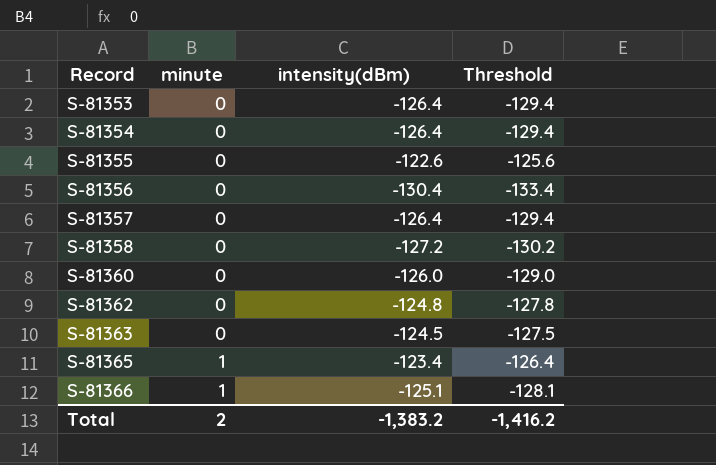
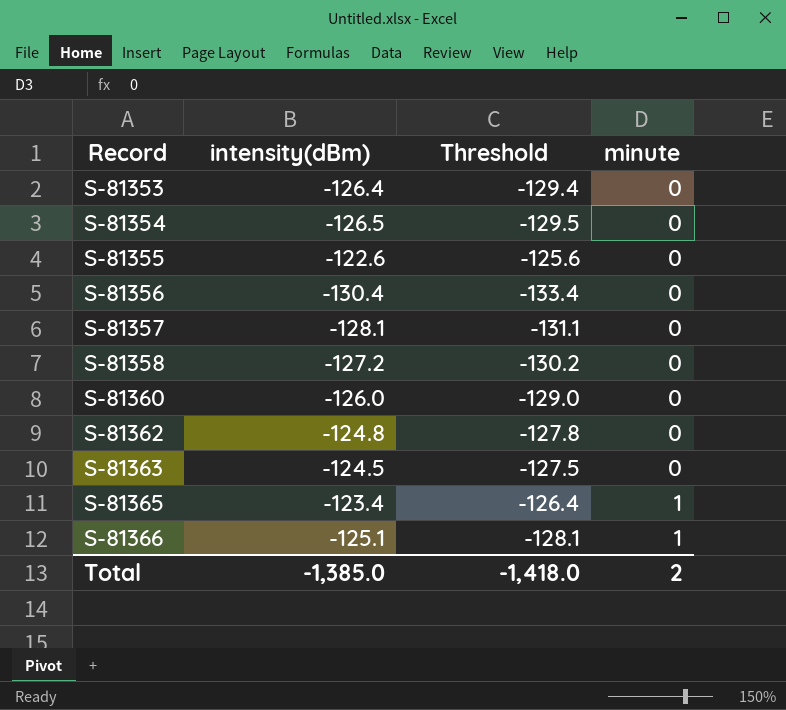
column minute | position: 2 -> 4
S-81354 | intensity(dBm): -126.4 -> -126.5
S-81354 | Threshold: -129.4 -> -129.5
S-81357 | intensity(dBm): -126.4 -> -128.1
S-81357 | Threshold: -129.4 -> -131.1
Total | intensity(dBm): -1,383.2 -> -1,385.0
Total | Threshold: -1,416.2 -> -1,418.0

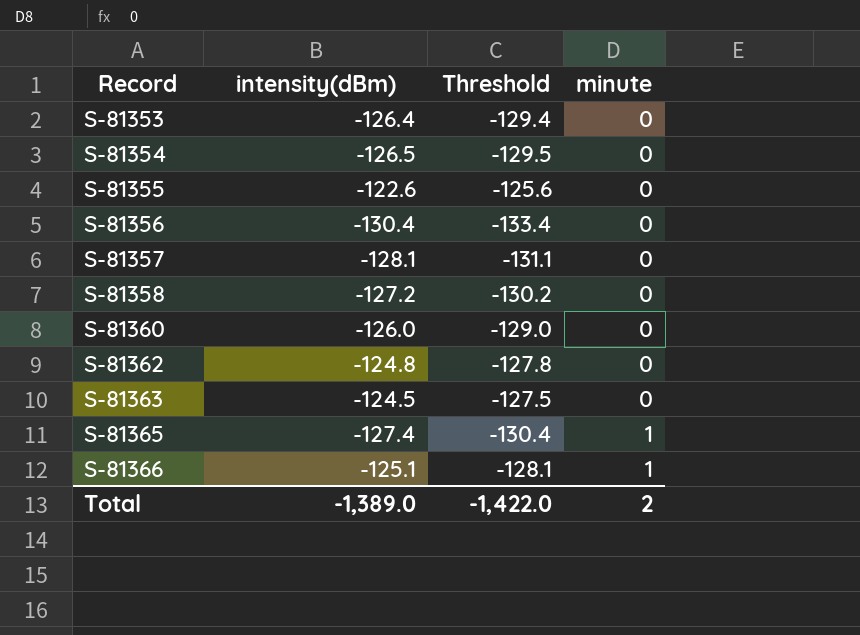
S-81365 | intensity(dBm): -123.4 -> -127.4
S-81365 | Threshold: -126.4 -> -130.4
Total | intensity(dBm): -1,385.0 -> -1,389.0
Total | Threshold: -1,418.0 -> -1,422.0

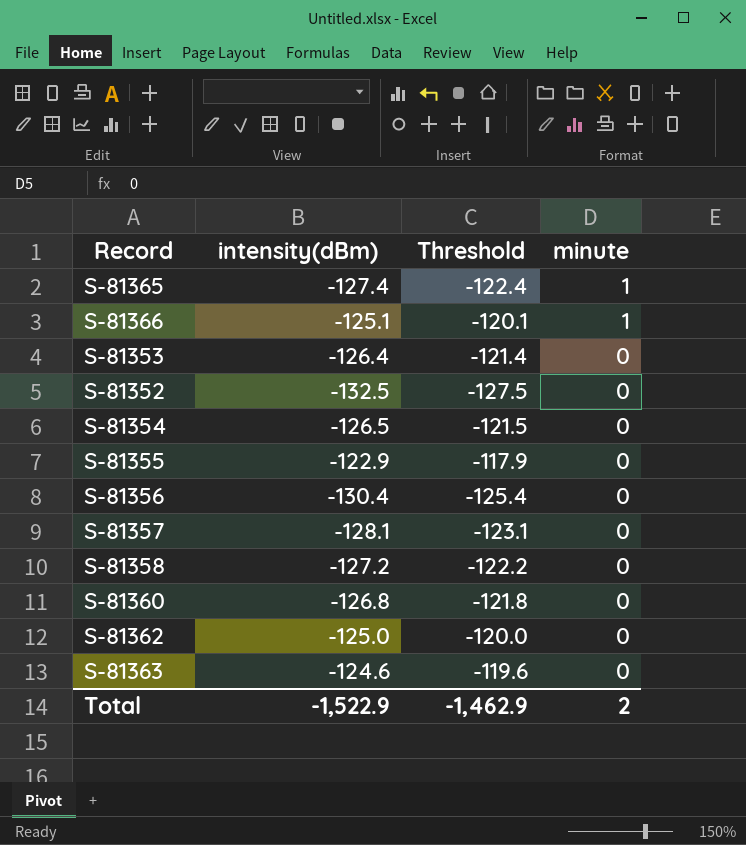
row order: Record ascending -> minute descending
column Threshold | formula: [intensity(dBm)] - 3 -> [intensity(dBm)] + 5
row S-81352: none -> -132.5 | -127.5 | 0
S-81355 | intensity(dBm): -122.6 -> -122.9
S-81360 | intensity(dBm): -126.0 -> -126.8
S-81362 | intensity(dBm): -124.8 -> -125.0
S-81363 | intensity(dBm): -124.5 -> -124.6
Total | intensity(dBm): -1,389.0 -> -1,522.9
Total | Threshold: -1,422.0 -> -1,462.9

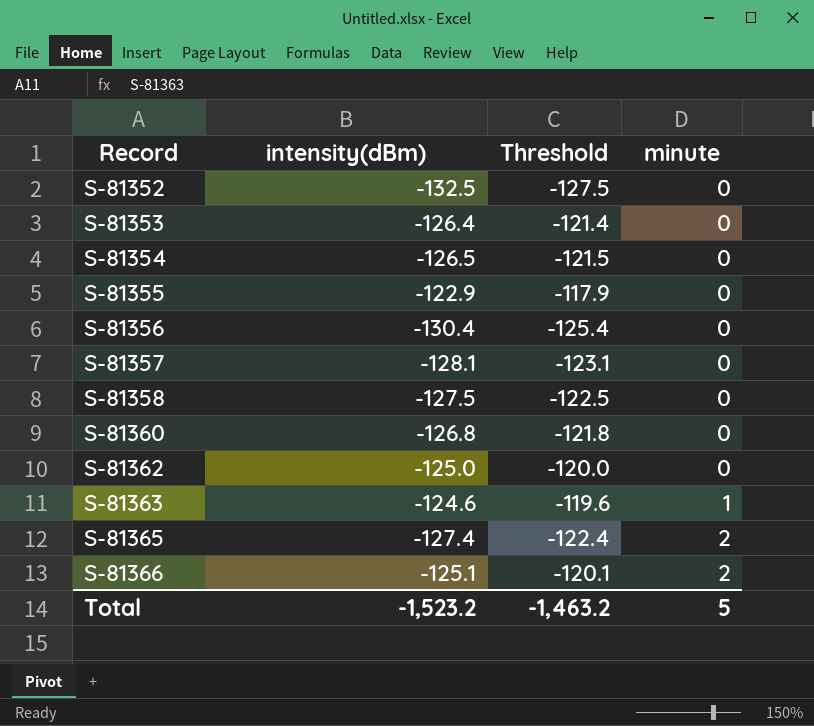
row order: minute descending -> Record ascending
S-81358 | intensity(dBm): -127.2 -> -127.5
S-81358 | Threshold: -122.2 -> -122.5
S-81363 | minute: 0 -> 1
S-81365 | minute: 1 -> 2
S-81366 | minute: 1 -> 2
Total | intensity(dBm): -1,522.9 -> -1,523.2
Total | Threshold: -1,462.9 -> -1,463.2
Total | minute: 2 -> 5

